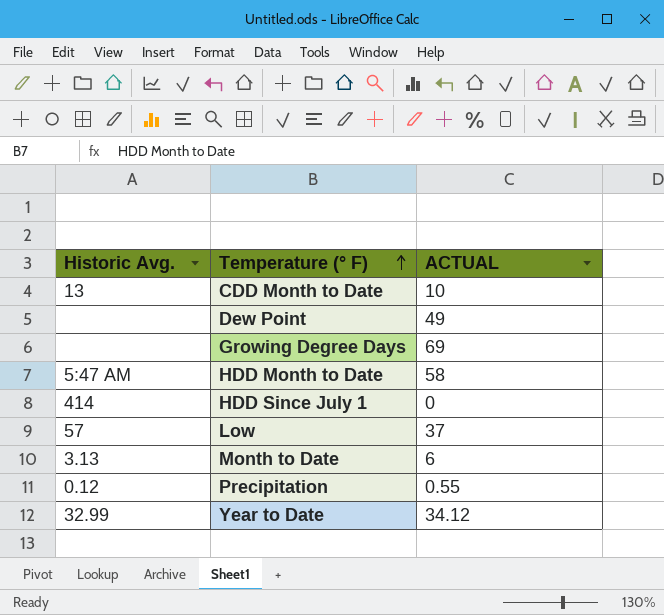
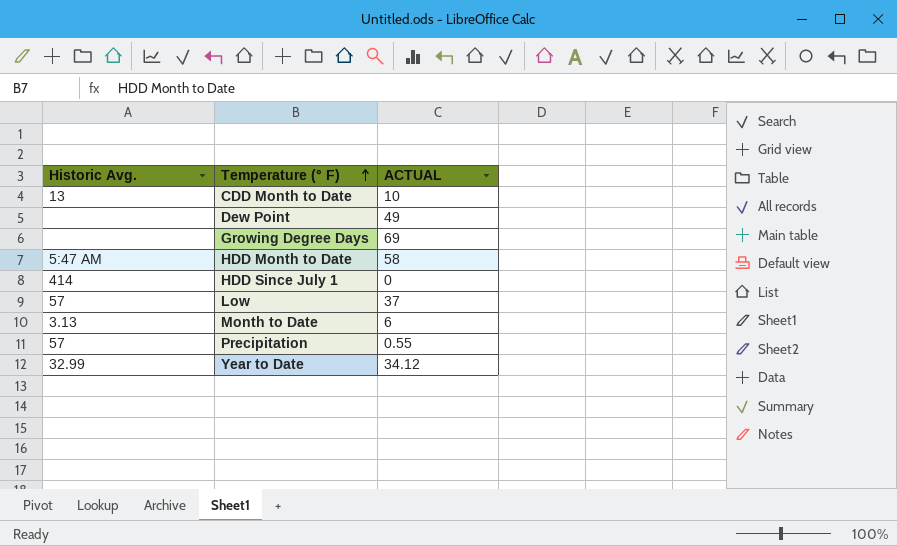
Precipitation | Historic Avg.: 0.12 -> 57

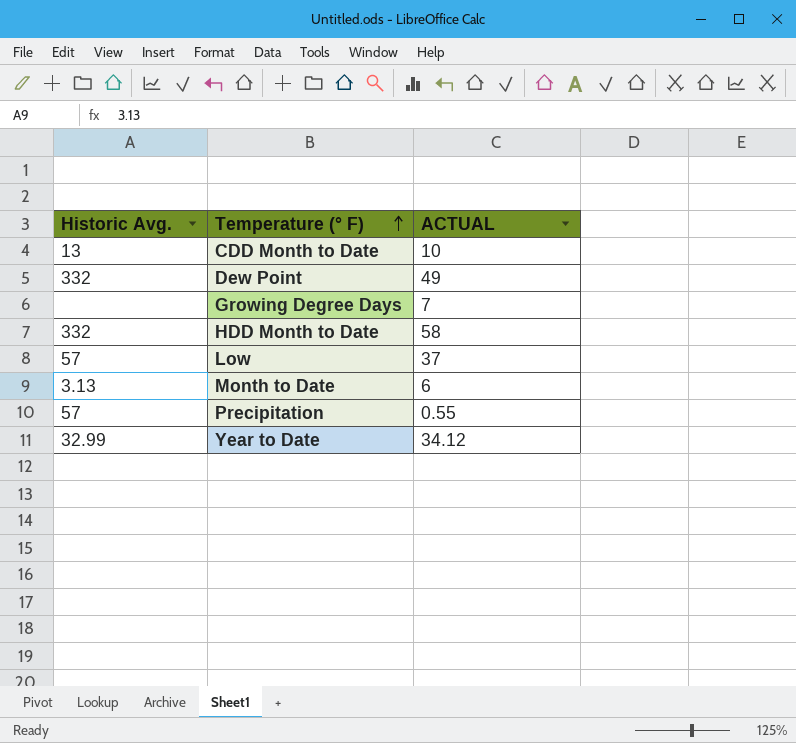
row HDD Since July 1: 414 | 0 -> none
Dew Point | Historic Avg.: none -> 332
Growing Degree Days | ACTUAL: 69 -> 7
HDD Month to Date | Historic Avg.: 5:47 AM -> 332

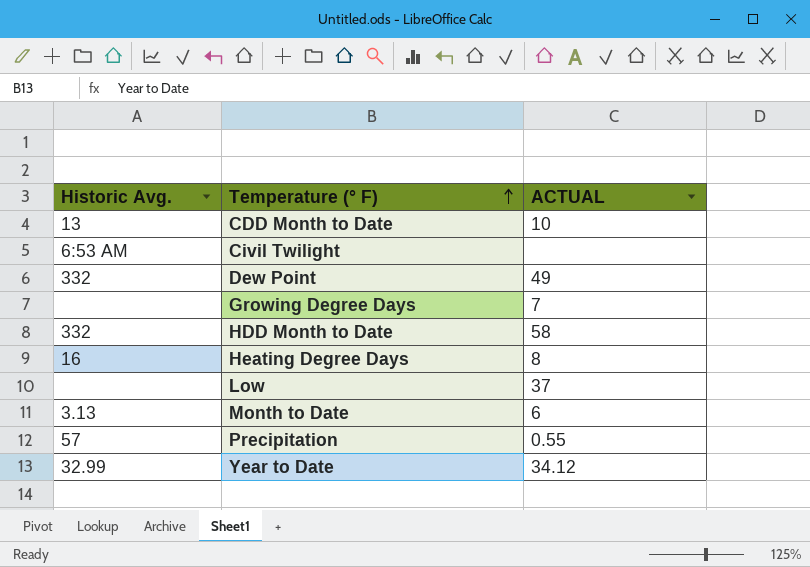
row Civil Twilight: none -> 6:53 AM | none
row Heating Degree Days: none -> 16 | 8
Low | Historic Avg.: 57 -> none

